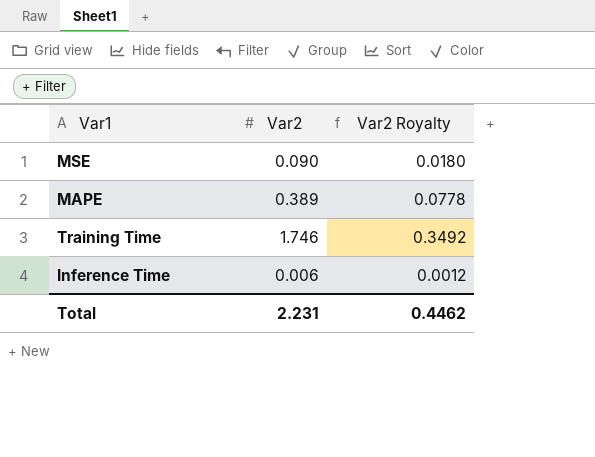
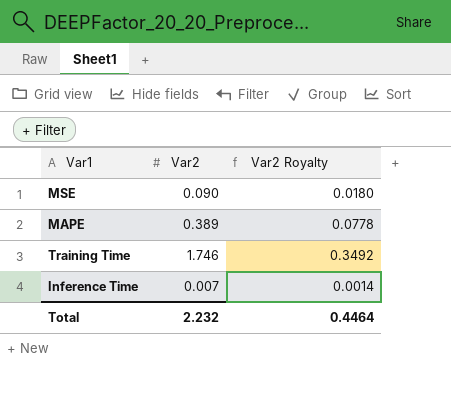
Inference Time | Var2: 0.006 -> 0.007
Inference Time | Var2 Royalty: 0.0012 -> 0.0014
Total | Var2: 2.231 -> 2.232
Total | Var2 Royalty: 0.4462 -> 0.4464

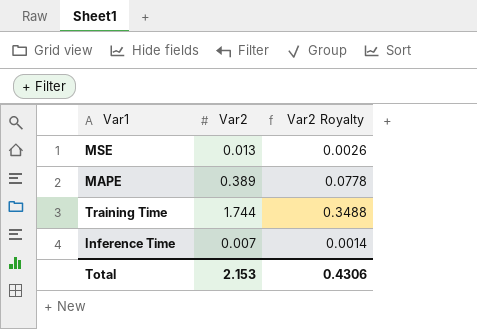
MSE | Var2: 0.090 -> 0.013
MSE | Var2 Royalty: 0.0180 -> 0.0026
Training Time | Var2: 1.746 -> 1.744
Training Time | Var2 Royalty: 0.3492 -> 0.3488
Total | Var2: 2.232 -> 2.153
Total | Var2 Royalty: 0.4464 -> 0.4306

